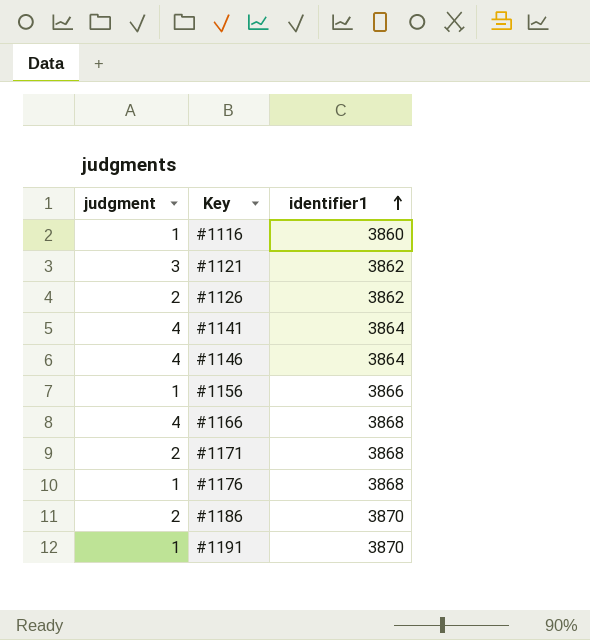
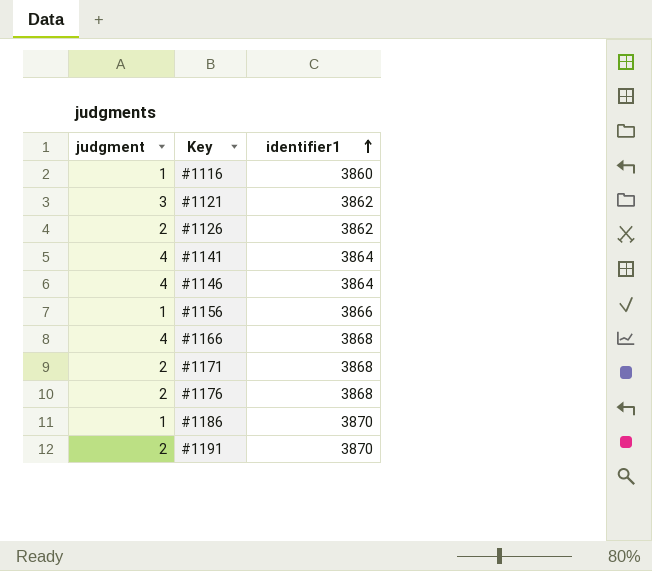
#1176 | judgment: 1 -> 2
#1186 | judgment: 2 -> 1
#1191 | judgment: 1 -> 2

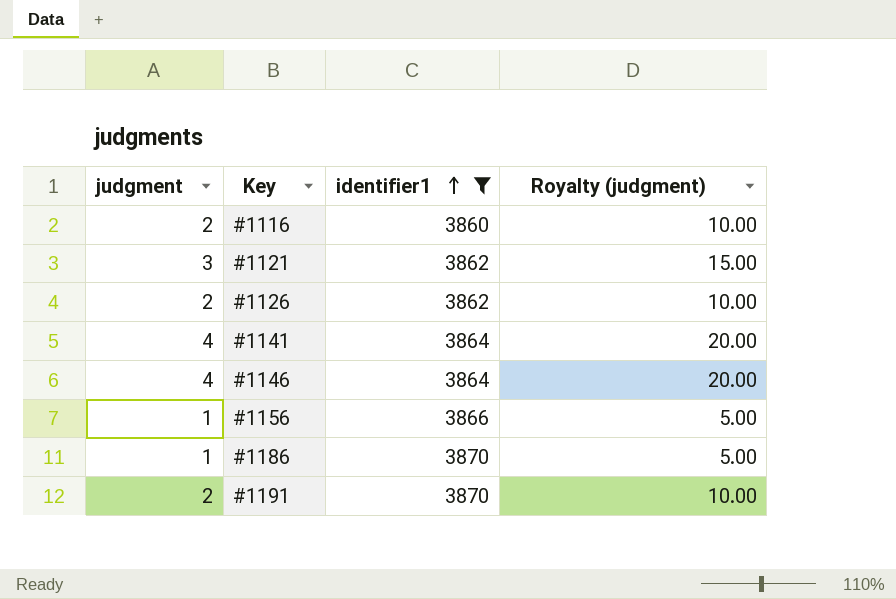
filter: none -> identifier1 != 3868
column Royalty (judgment) | formula: none -> [judgment] * 5
#1116 | judgment: 1 -> 2

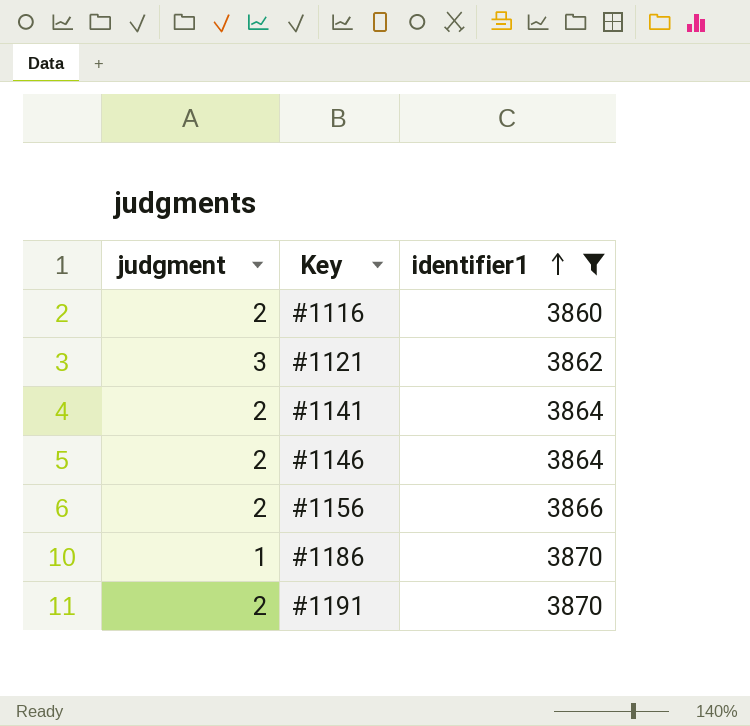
column Royalty (judgment) | formula: [judgment] * 5 -> none
row #1126: 2 | 3862 | 10.00 -> none
#1141 | judgment: 4 -> 2
#1146 | judgment: 4 -> 2
#1156 | judgment: 1 -> 2

